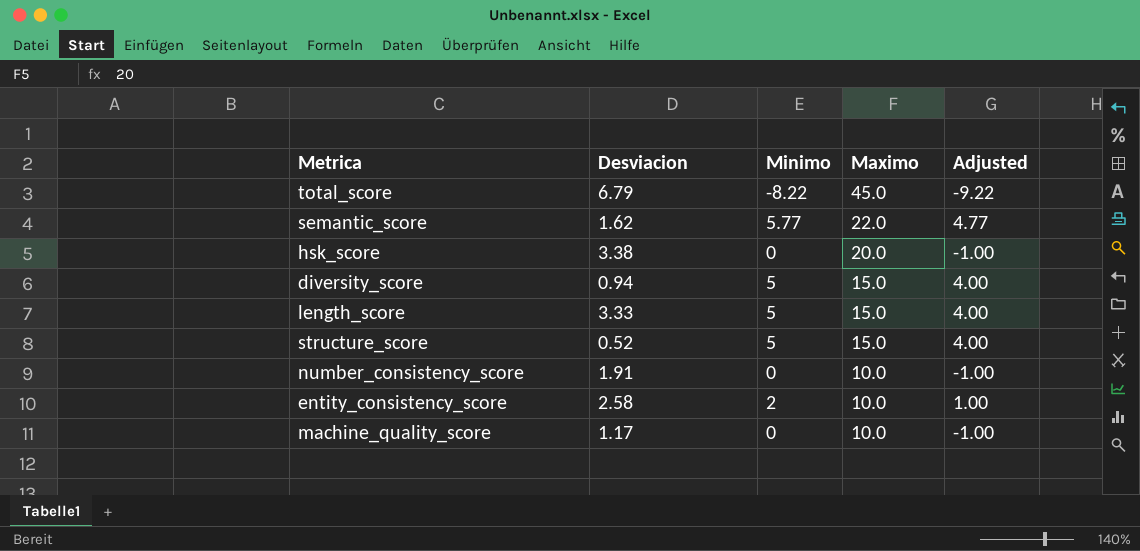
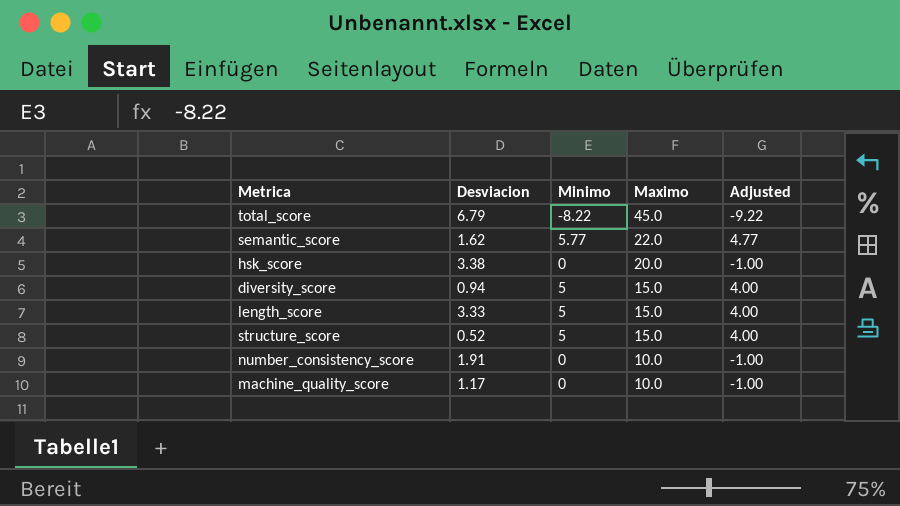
row entity_consistency_score: 2.58 | 2 | 10.0 | 1.00 -> none

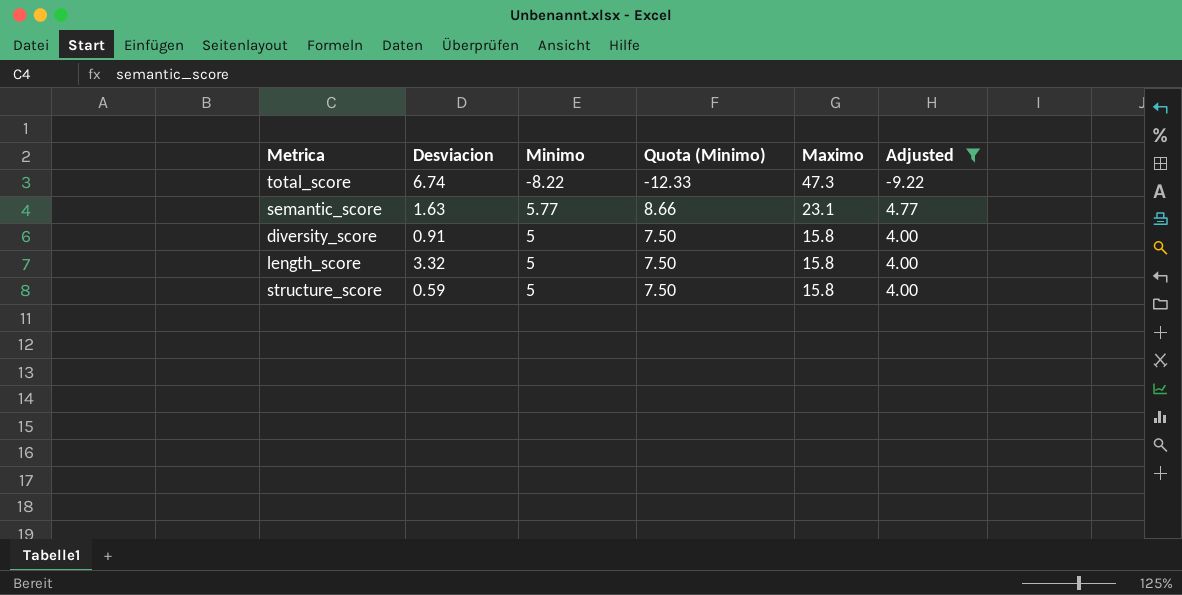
filter: none -> Adjusted != -1.00
column Quota (Minimo) | formula: none -> [Minimo] * 1.5
total_score | Desviacion: 6.79 -> 6.74
total_score | Maximo: 45.0 -> 47.3
semantic_score | Desviacion: 1.62 -> 1.63
semantic_score | Maximo: 22.0 -> 23.1
diversity_score | Desviacion: 0.94 -> 0.91
diversity_score | Maximo: 15.0 -> 15.8
length_score | Desviacion: 3.33 -> 3.32
length_score | Maximo: 15.0 -> 15.8
structure_score | Desviacion: 0.52 -> 0.59
structure_score | Maximo: 15.0 -> 15.8

